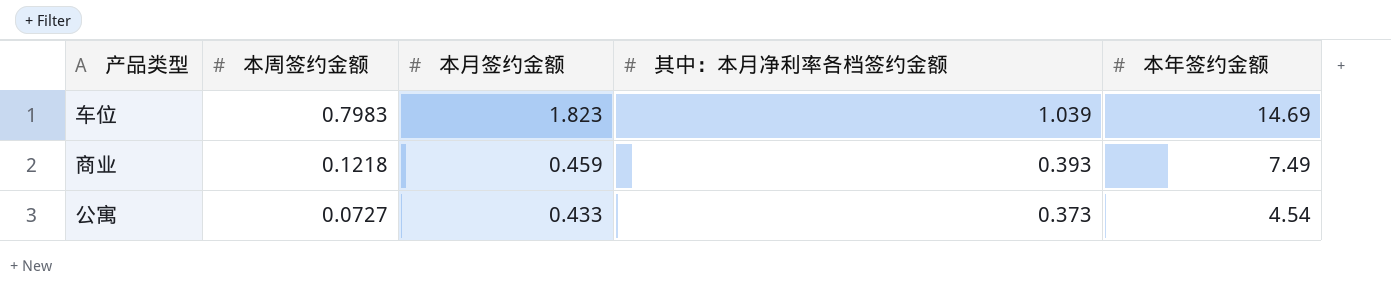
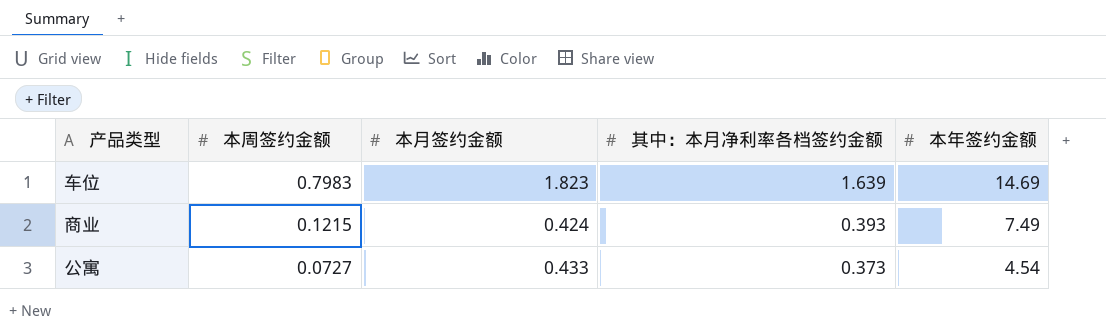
车位 | 其中：本月净利率各档签约金额: 1.039 -> 1.639
商业 | 本周签约金额: 0.1218 -> 0.1215
商业 | 本月签约金额: 0.459 -> 0.424

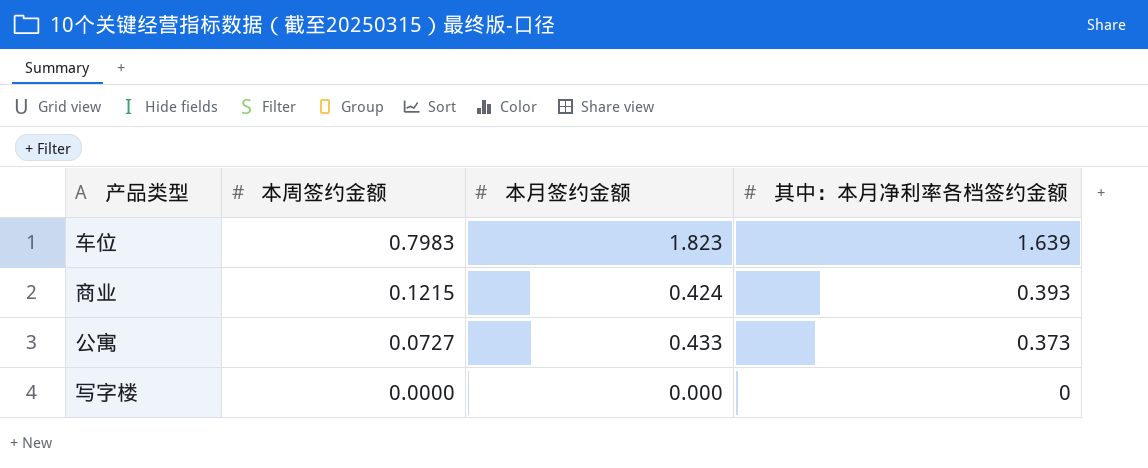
column 本年签约金额 | position: 5 -> none
row 写字楼: none -> 0.0000 | 0.000 | 0

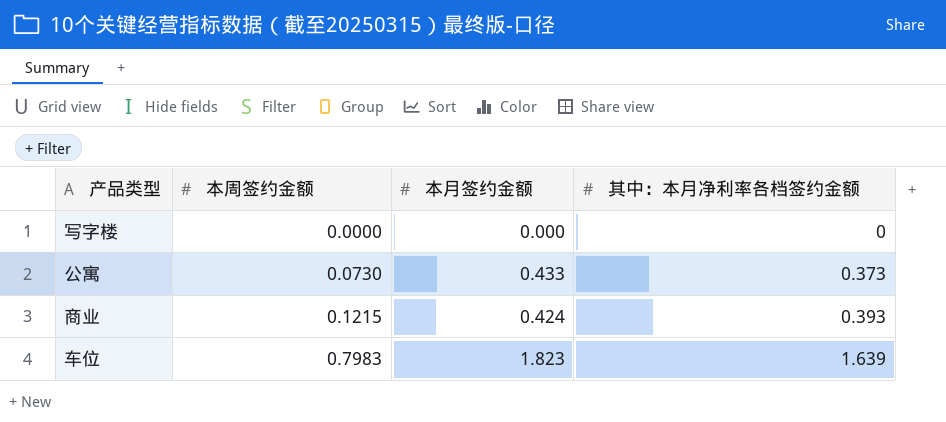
row order: 本周签约金额 descending -> 本周签约金额 ascending
公寓 | 本周签约金额: 0.0727 -> 0.0730

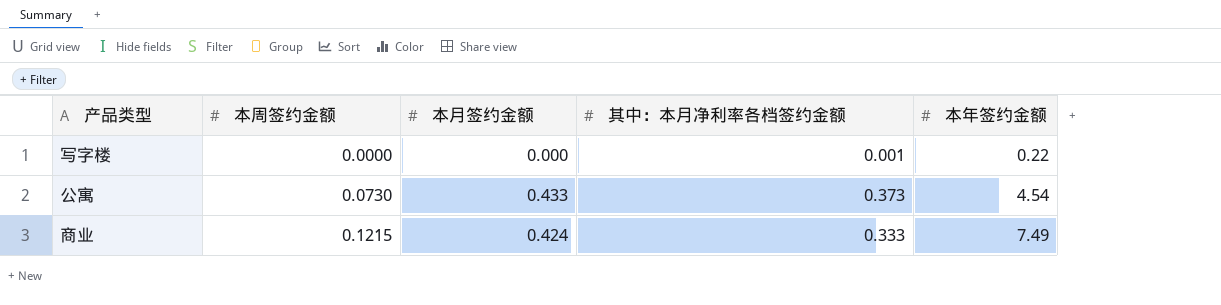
column 本年签约金额 | position: none -> 5
row 车位: 0.7983 | 1.823 | 1.639 -> none
写字楼 | 其中：本月净利率各档签约金额: 0 -> 0.001
商业 | 其中：本月净利率各档签约金额: 0.393 -> 0.333

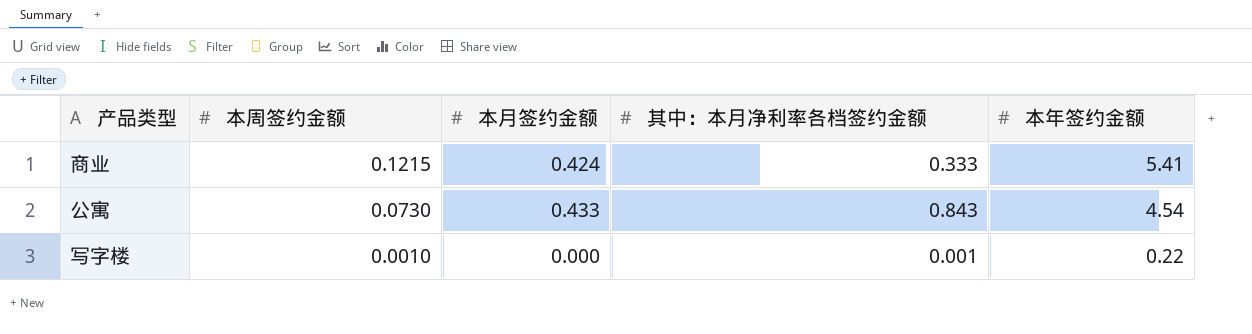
row order: 本周签约金额 ascending -> 本周签约金额 descending
商业 | 本年签约金额: 7.49 -> 5.41
公寓 | 其中：本月净利率各档签约金额: 0.373 -> 0.843
写字楼 | 本周签约金额: 0.0000 -> 0.0010

